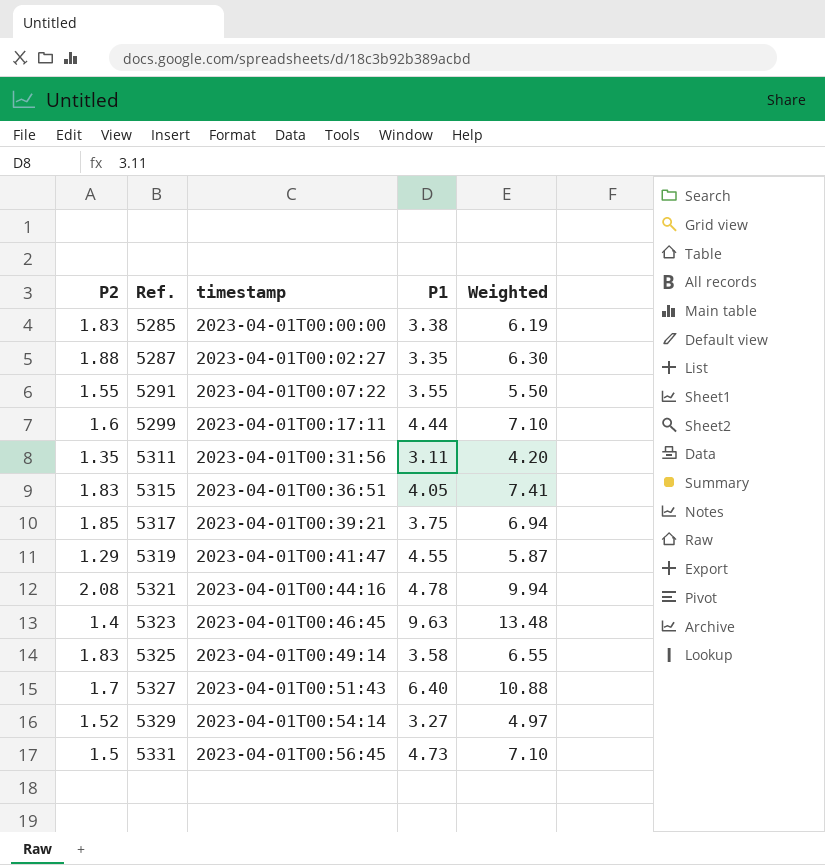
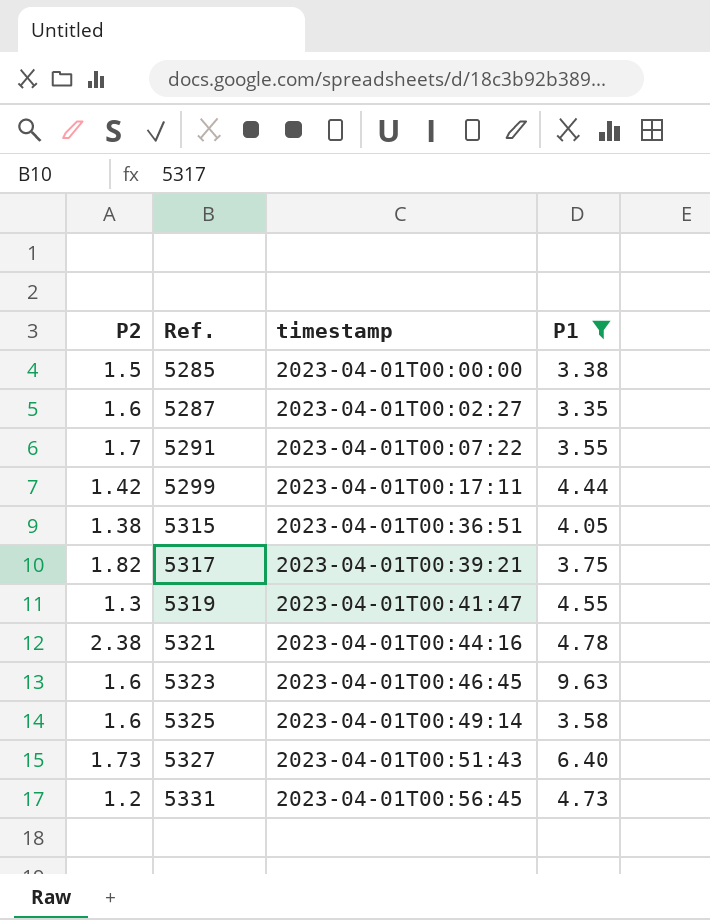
filter: none -> P1 >= 3.35
column Weighted | formula: [P2] * [P1] -> none
5285 | P2: 1.83 -> 1.5
5287 | P2: 1.88 -> 1.6
5291 | P2: 1.55 -> 1.7
5299 | P2: 1.6 -> 1.42
5315 | P2: 1.83 -> 1.38
5317 | P2: 1.85 -> 1.82
5319 | P2: 1.29 -> 1.3
5321 | P2: 2.08 -> 2.38
5323 | P2: 1.4 -> 1.6
5325 | P2: 1.83 -> 1.6
5327 | P2: 1.7 -> 1.73
5331 | P2: 1.5 -> 1.2

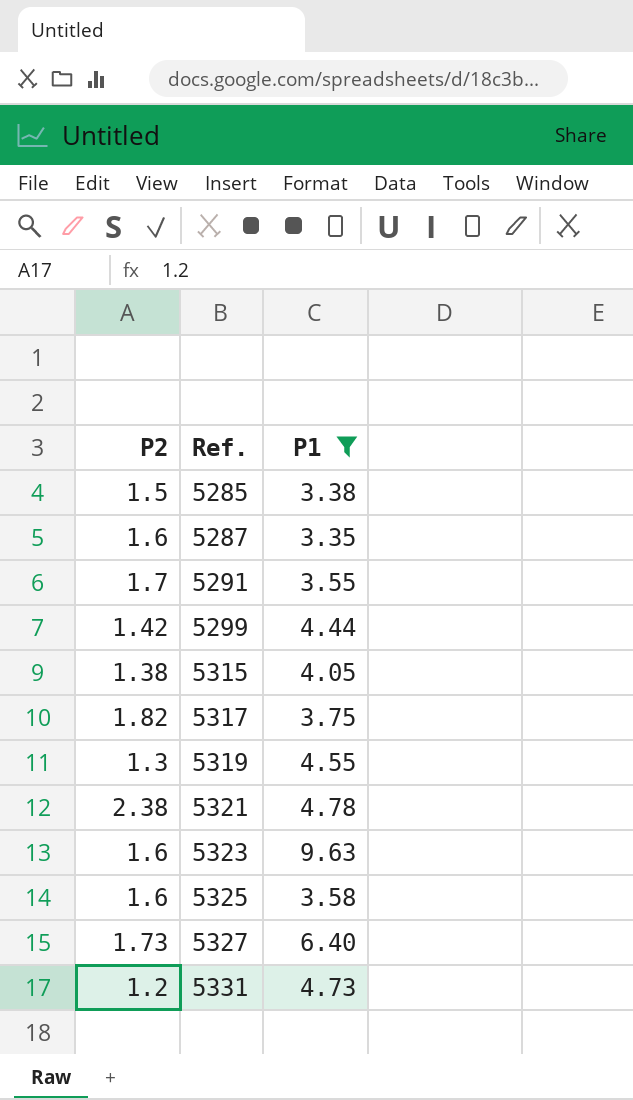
column timestamp | position: 3 -> none

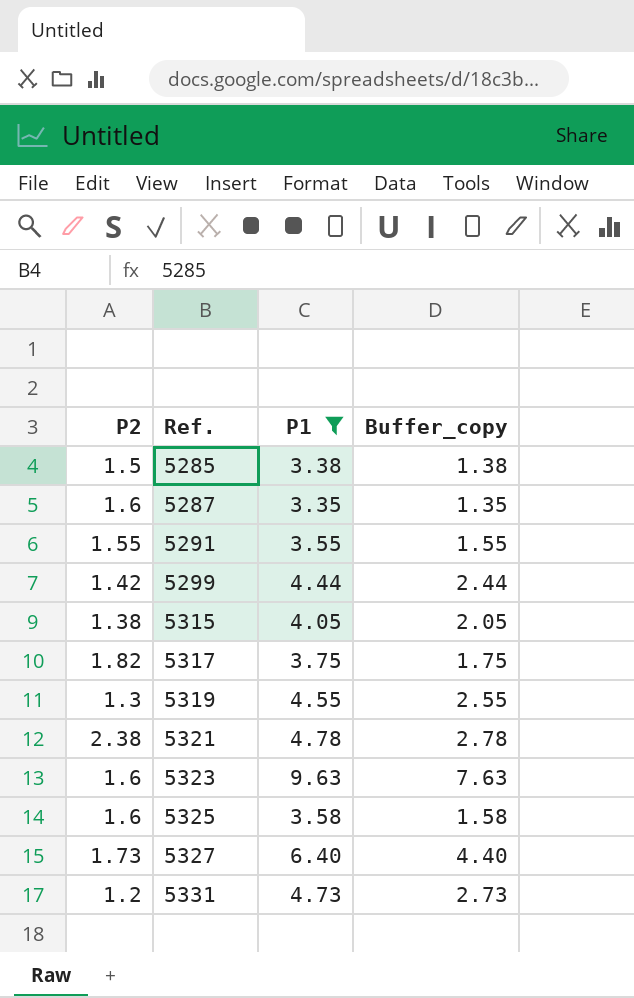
column Buffer_copy | formula: none -> [P1] - 2
5291 | P2: 1.7 -> 1.55

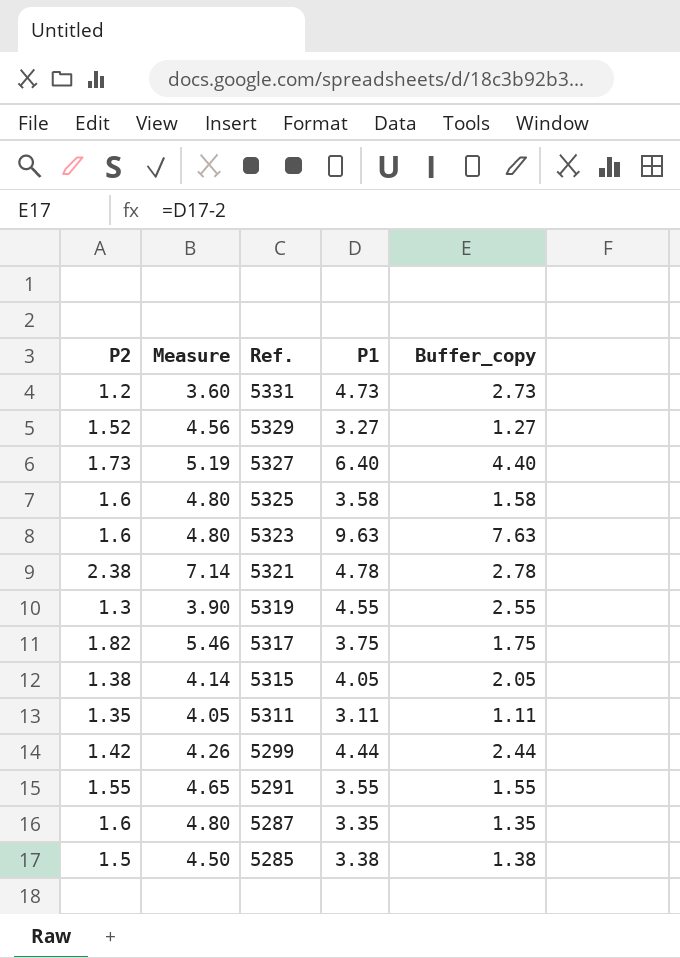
filter: P1 >= 3.35 -> none
row order: Ref. ascending -> Ref. descending
column Measure | formula: none -> [P2] * 3

